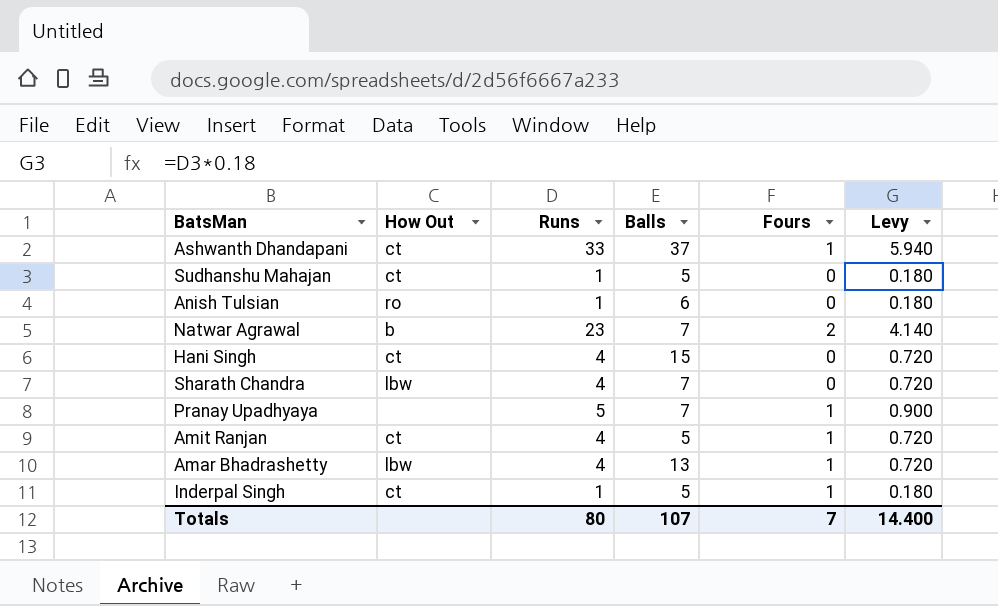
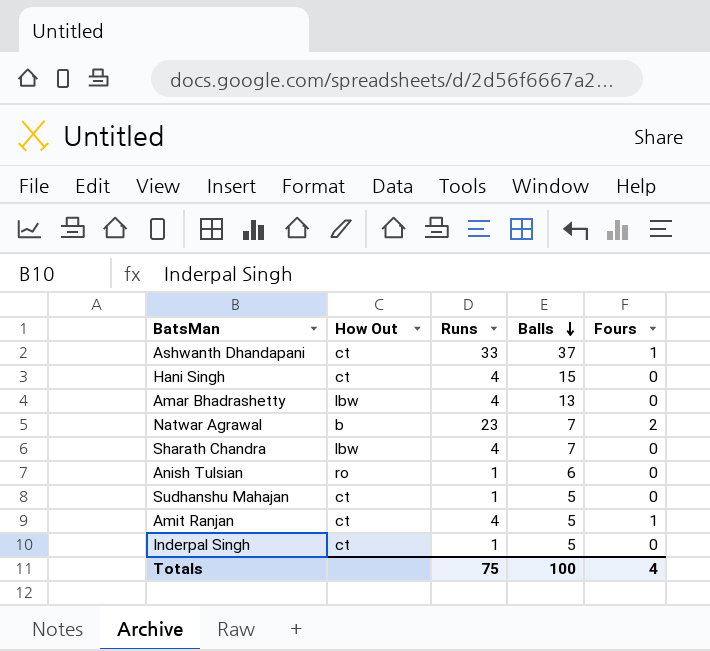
row order: none -> Balls descending
column Levy | formula: [Runs] * 0.18 -> none
row Pranay Upadhyaya: none | 5 | 7 | 1 | 0.900 -> none
Amar Bhadrashetty | Fours: 1 -> 0
Inderpal Singh | Fours: 1 -> 0
Totals | Runs: 80 -> 75
Totals | Balls: 107 -> 100
Totals | Fours: 7 -> 4

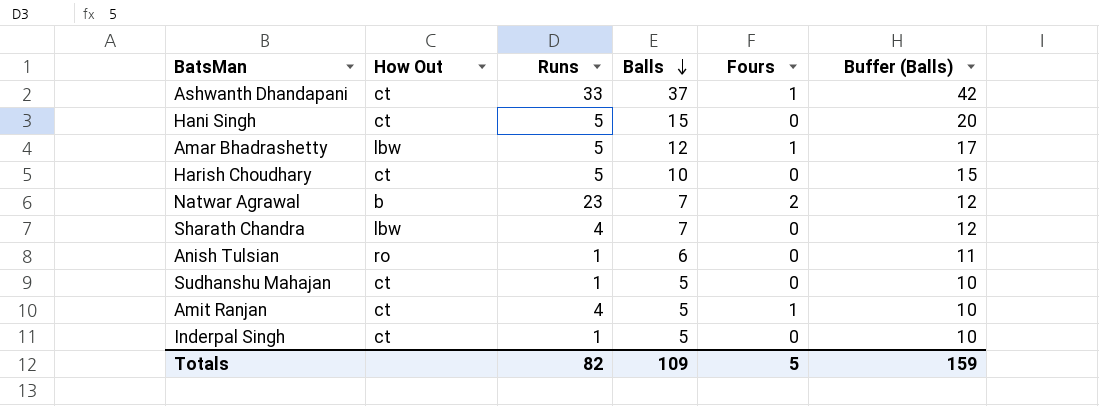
column Buffer (Balls) | formula: none -> [Balls] + 5
Hani Singh | Runs: 4 -> 5
Amar Bhadrashetty | Runs: 4 -> 5
Amar Bhadrashetty | Balls: 13 -> 12
Amar Bhadrashetty | Fours: 0 -> 1
row Harish Choudhary: none -> ct | 5 | 10 | 0 | 15
Totals | Runs: 75 -> 82
Totals | Balls: 100 -> 109
Totals | Fours: 4 -> 5

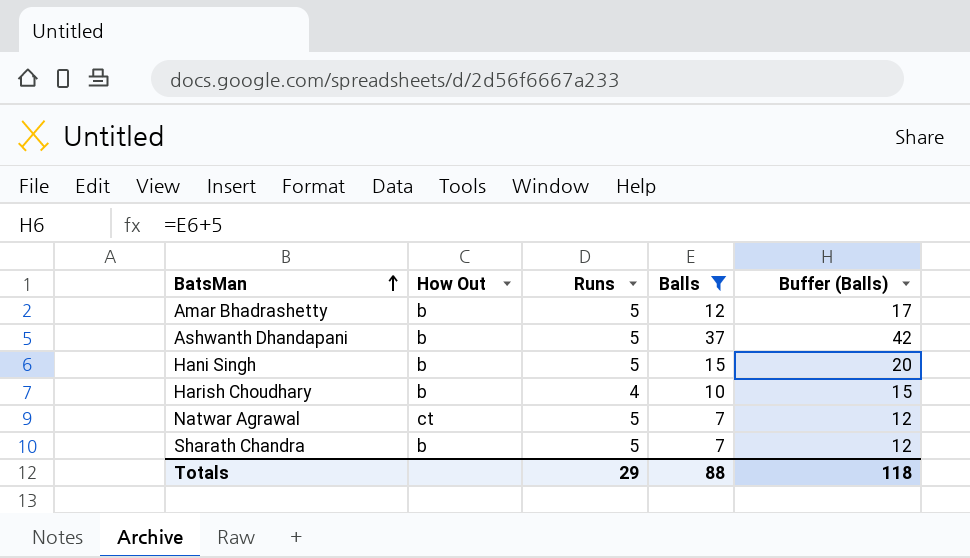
filter: none -> Balls >= 7
row order: Balls descending -> BatsMan ascending
column Fours | position: 5 -> none
Amar Bhadrashetty | How Out: lbw -> b
Ashwanth Dhandapani | How Out: ct -> b
Ashwanth Dhandapani | Runs: 33 -> 5
Hani Singh | How Out: ct -> b
Harish Choudhary | How Out: ct -> b
Harish Choudhary | Runs: 5 -> 4
Natwar Agrawal | How Out: b -> ct
Natwar Agrawal | Runs: 23 -> 5
Sharath Chandra | How Out: lbw -> b
Sharath Chandra | Runs: 4 -> 5
Totals | Runs: 82 -> 29
Totals | Balls: 109 -> 88
Totals | Buffer (Balls): 159 -> 118

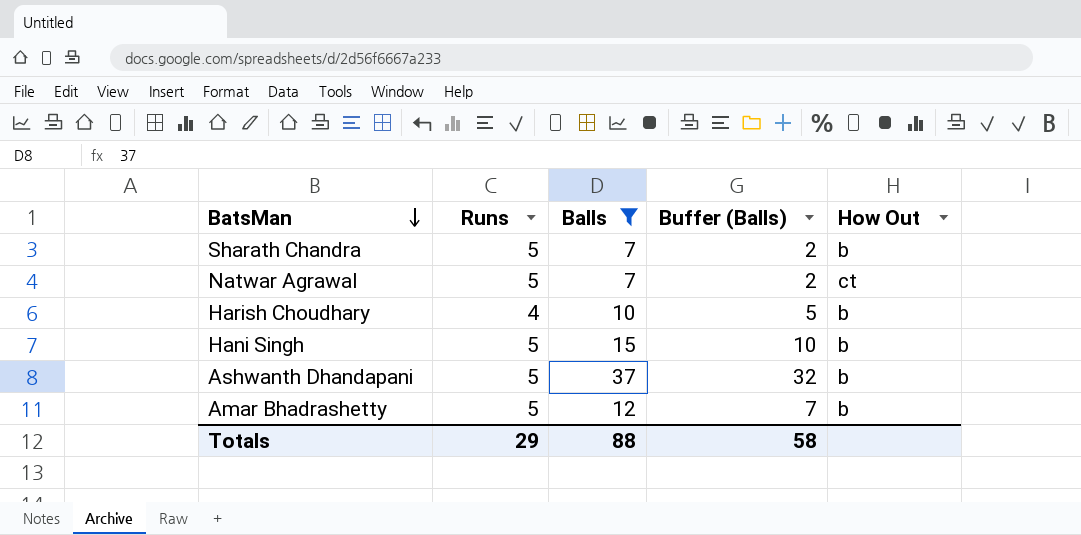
row order: BatsMan ascending -> BatsMan descending
column Buffer (Balls) | formula: [Balls] + 5 -> [Balls] - 5
column How Out | position: 2 -> 5
Totals | Buffer (Balls): 118 -> 58

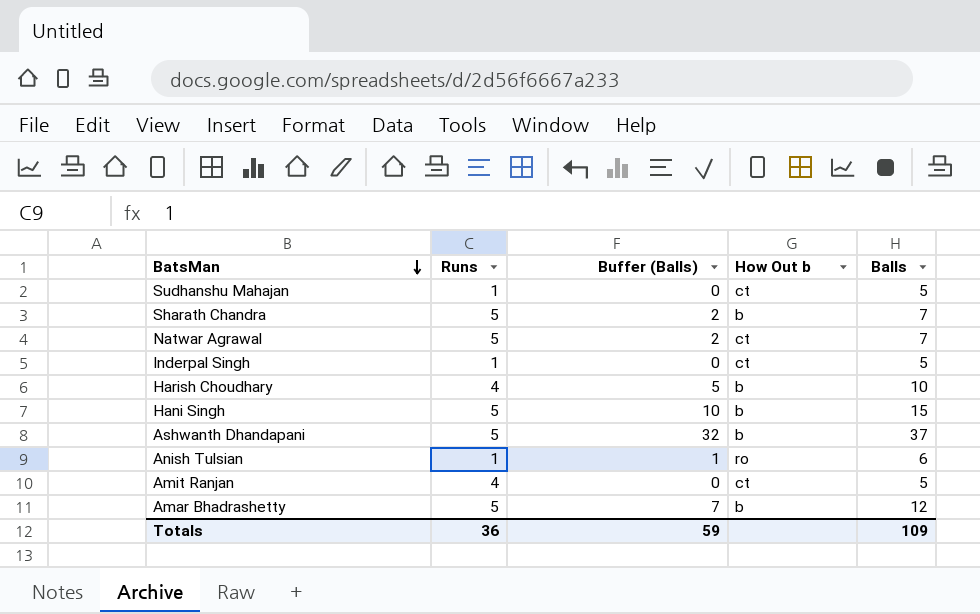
filter: Balls >= 7 -> none
column name: How Out -> How Out b
column Balls | position: 3 -> 5
Totals | Runs: 29 -> 36
Totals | Buffer (Balls): 58 -> 59
Totals | Balls: 88 -> 109

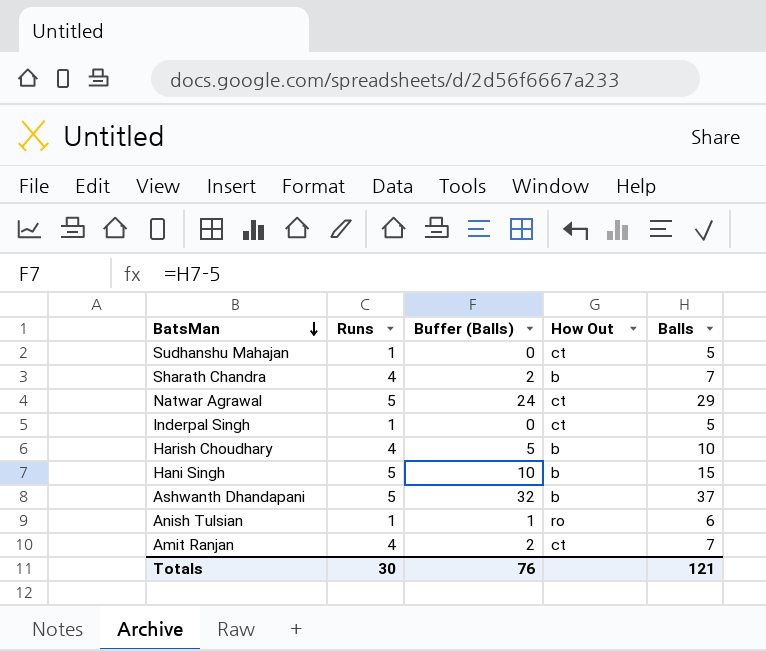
column name: How Out b -> How Out
row Amar Bhadrashetty: 5 | 7 | b | 12 -> none
Sharath Chandra | Runs: 5 -> 4
Natwar Agrawal | Buffer (Balls): 2 -> 24
Natwar Agrawal | Balls: 7 -> 29
Amit Ranjan | Buffer (Balls): 0 -> 2
Amit Ranjan | Balls: 5 -> 7
Totals | Runs: 36 -> 30
Totals | Buffer (Balls): 59 -> 76
Totals | Balls: 109 -> 121

